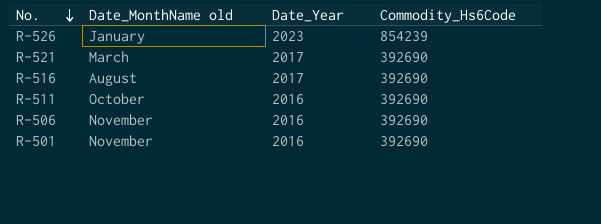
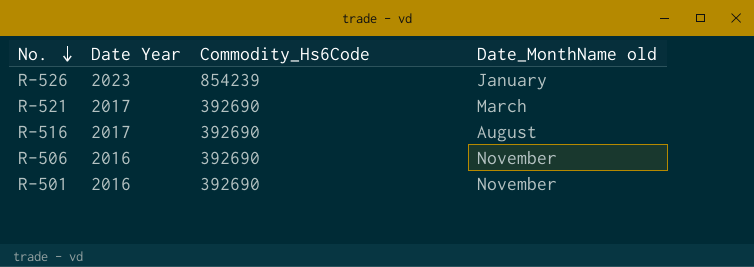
column name: Date_Year -> Date Year
column Date_MonthName old | position: 2 -> 4
row R-511: October | 2016 | 392690 -> none

